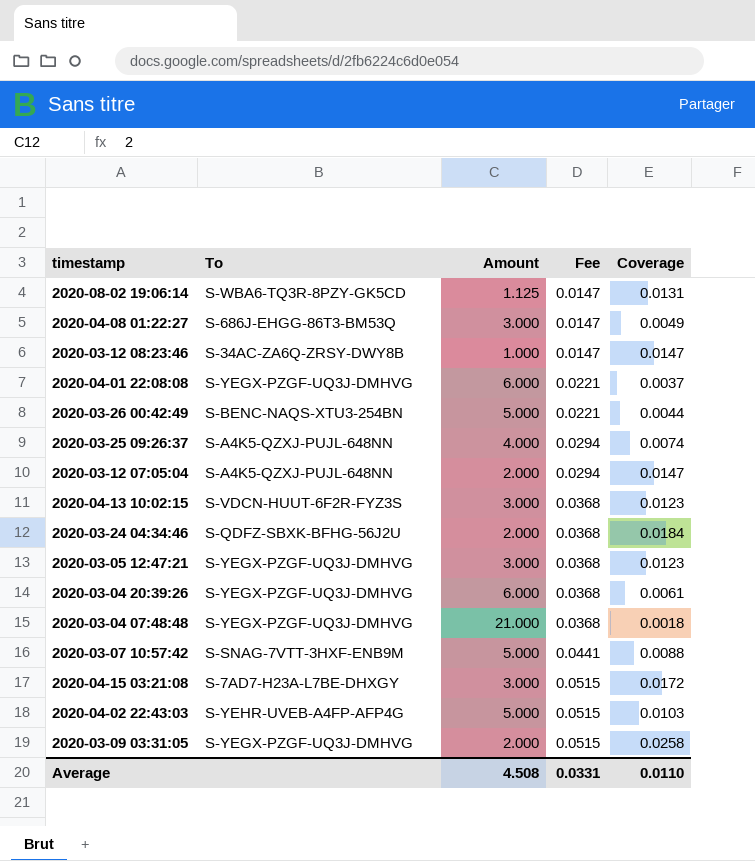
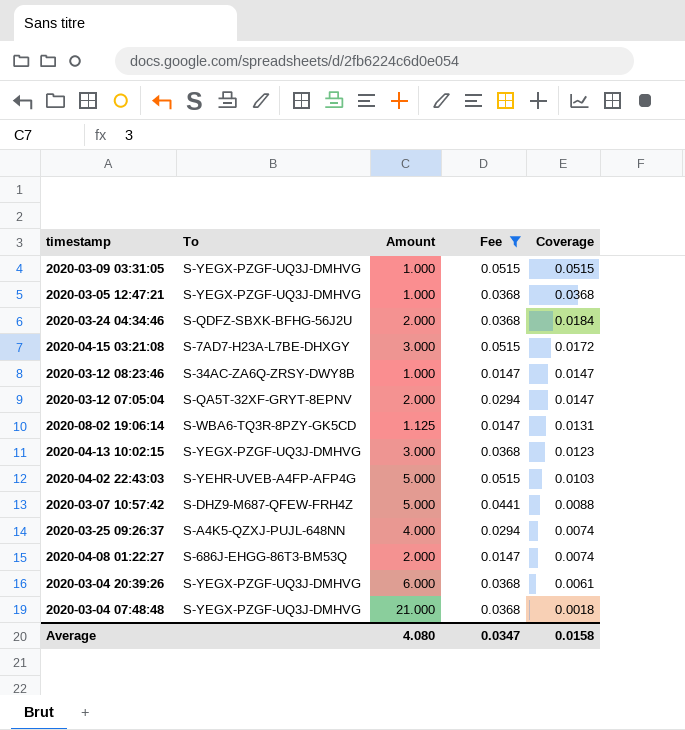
filter: none -> Fee != 0.0221
row order: Fee ascending -> Coverage descending
2020-03-09 03:31:05 | Amount: 2.000 -> 1.000
2020-03-09 03:31:05 | Coverage: 0.0258 -> 0.0515
2020-03-05 12:47:21 | Amount: 3.000 -> 1.000
2020-03-05 12:47:21 | Coverage: 0.0123 -> 0.0368
2020-03-12 07:05:04 | To: S-A4K5-QZXJ-PUJL-648NN -> S-QA5T-32XF-GRYT-8EPNV
2020-04-13 10:02:15 | To: S-VDCN-HUUT-6F2R-FYZ3S -> S-YEGX-PZGF-UQ3J-DMHVG
2020-03-07 10:57:42 | To: S-SNAG-7VTT-3HXF-ENB9M -> S-DHZ9-M687-QFEW-FRH4Z
2020-04-08 01:22:27 | Amount: 3.000 -> 2.000
2020-04-08 01:22:27 | Coverage: 0.0049 -> 0.0074
Average | Amount: 4.508 -> 4.080
Average | Fee: 0.0331 -> 0.0347
Average | Coverage: 0.0110 -> 0.0158

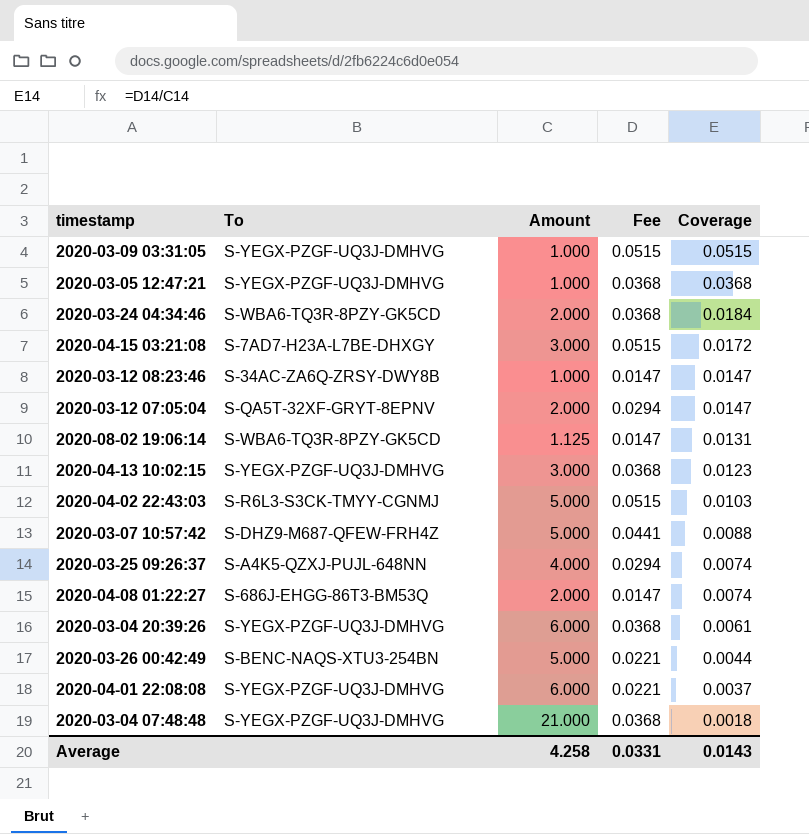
filter: Fee != 0.0221 -> none
2020-03-24 04:34:46 | To: S-QDFZ-SBXK-BFHG-56J2U -> S-WBA6-TQ3R-8PZY-GK5CD
2020-04-02 22:43:03 | To: S-YEHR-UVEB-A4FP-AFP4G -> S-R6L3-S3CK-TMYY-CGNMJ
Average | Amount: 4.080 -> 4.258
Average | Fee: 0.0347 -> 0.0331
Average | Coverage: 0.0158 -> 0.0143

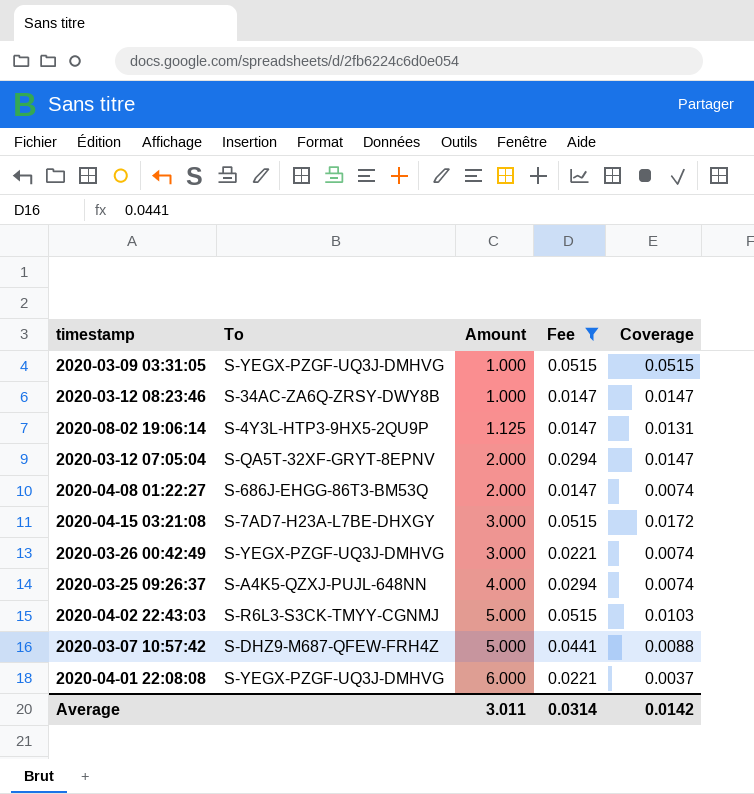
filter: none -> Fee != 0.0368
row order: Coverage descending -> Amount ascending
2020-08-02 19:06:14 | To: S-WBA6-TQ3R-8PZY-GK5CD -> S-4Y3L-HTP3-9HX5-2QU9P
2020-03-26 00:42:49 | To: S-BENC-NAQS-XTU3-254BN -> S-YEGX-PZGF-UQ3J-DMHVG
2020-03-26 00:42:49 | Amount: 5.000 -> 3.000
2020-03-26 00:42:49 | Coverage: 0.0044 -> 0.0074
Average | Amount: 4.258 -> 3.011
Average | Fee: 0.0331 -> 0.0314
Average | Coverage: 0.0143 -> 0.0142

